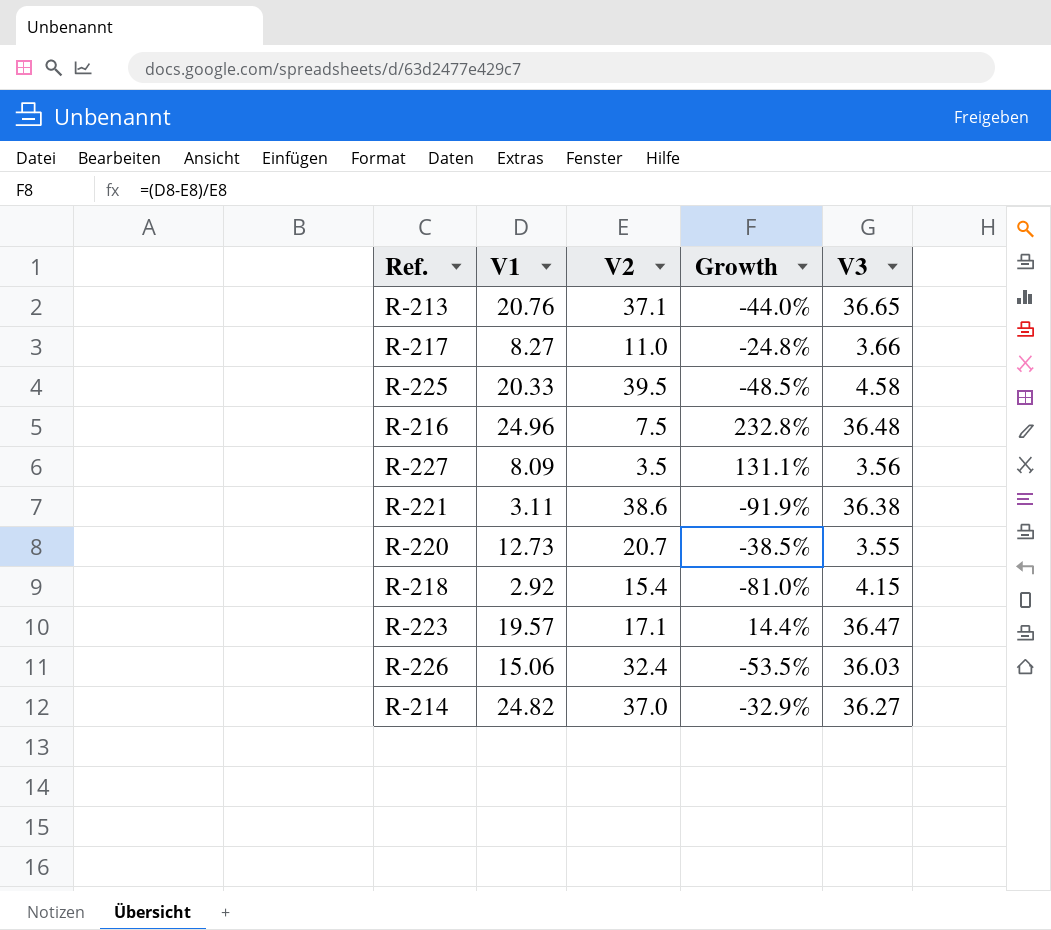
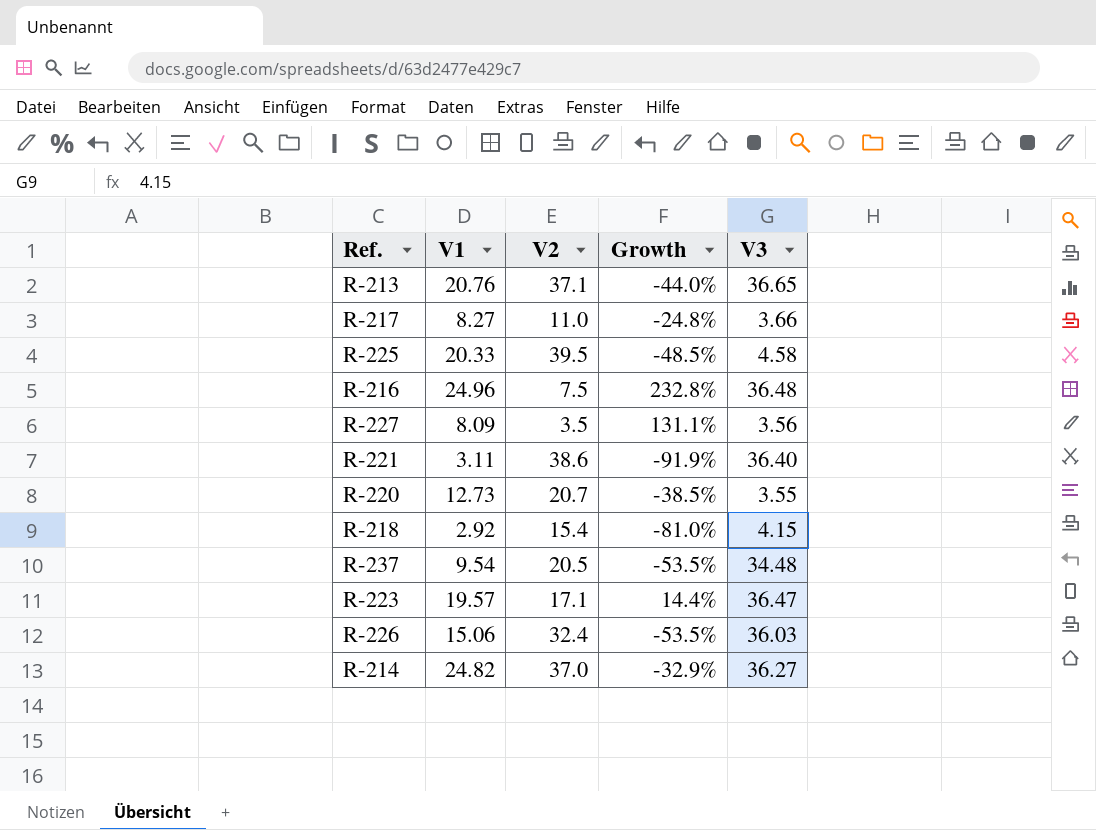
R-221 | V3: 36.38 -> 36.40
row R-237: none -> 9.54 | 20.5 | -53.5% | 34.48

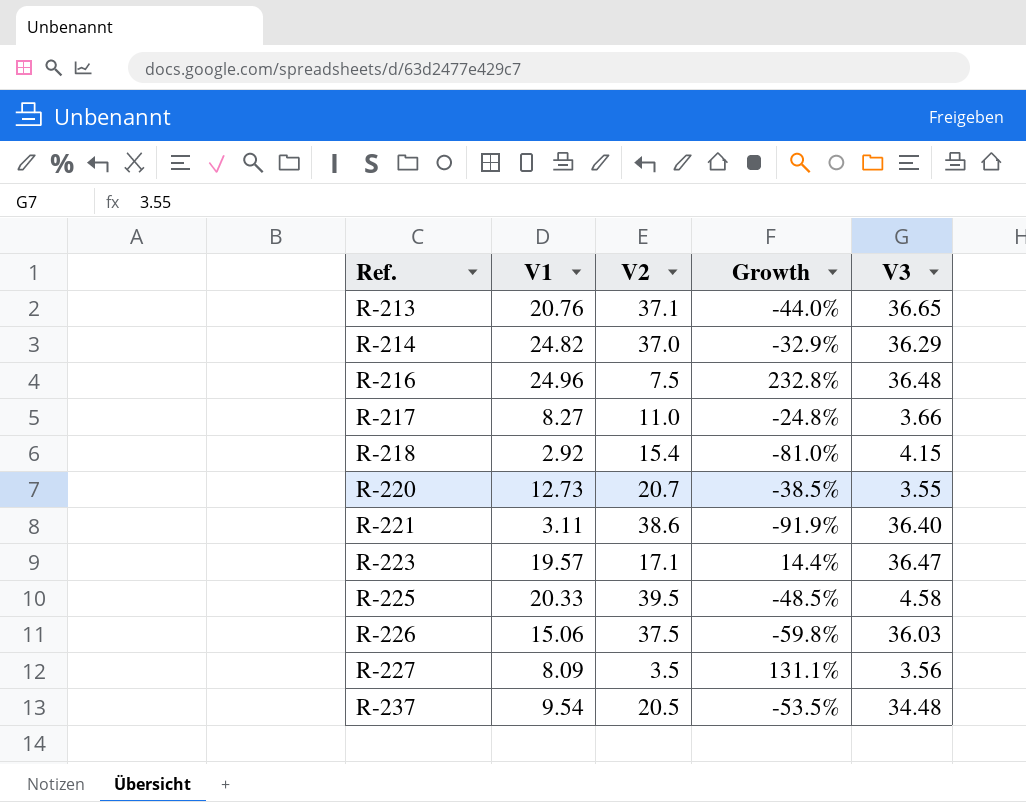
row order: none -> Ref. ascending
R-214 | V3: 36.27 -> 36.29
R-226 | V2: 32.4 -> 37.5
R-226 | Growth: -53.5% -> -59.8%

